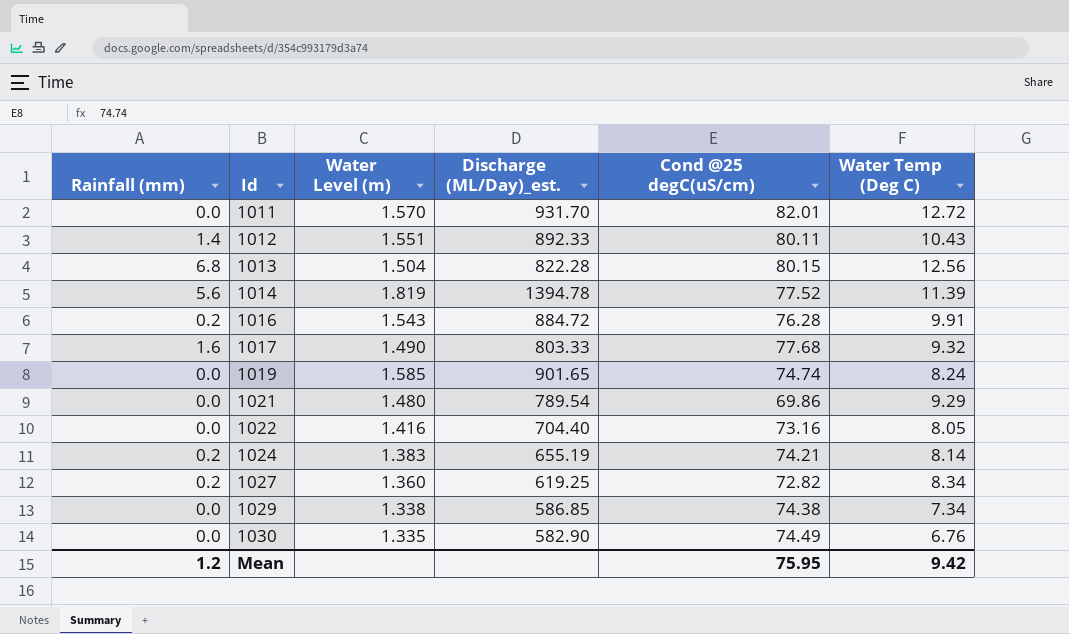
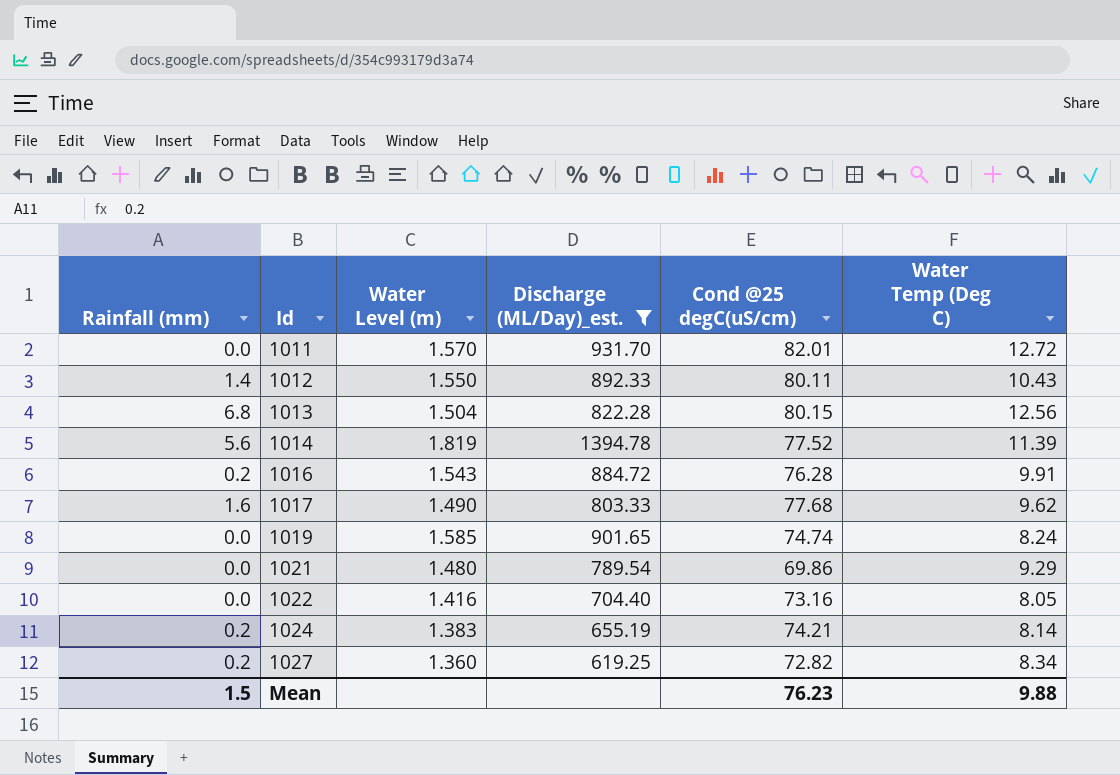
filter: none -> Discharge (ML/Day)_est. >= 619.25
1012 | Water Level (m): 1.551 -> 1.550
1017 | Water Temp (Deg C): 9.32 -> 9.62
Mean | Rainfall (mm): 1.2 -> 1.5
Mean | Cond @25 degC(uS/cm): 75.95 -> 76.23
Mean | Water Temp (Deg C): 9.42 -> 9.88

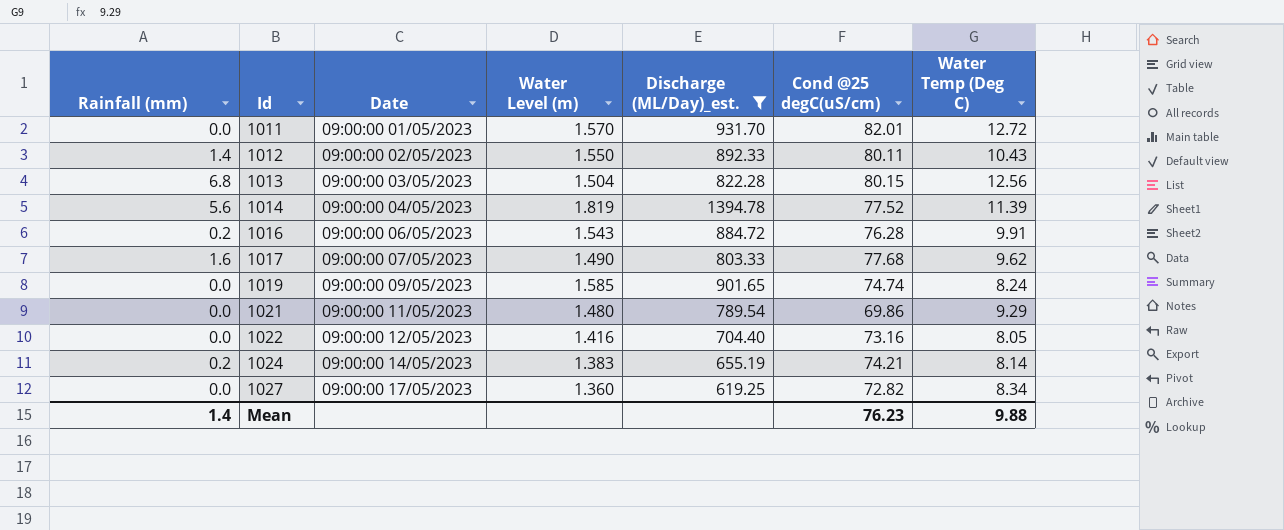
column Date | position: none -> 3
1027 | Rainfall (mm): 0.2 -> 0.0
Mean | Rainfall (mm): 1.5 -> 1.4

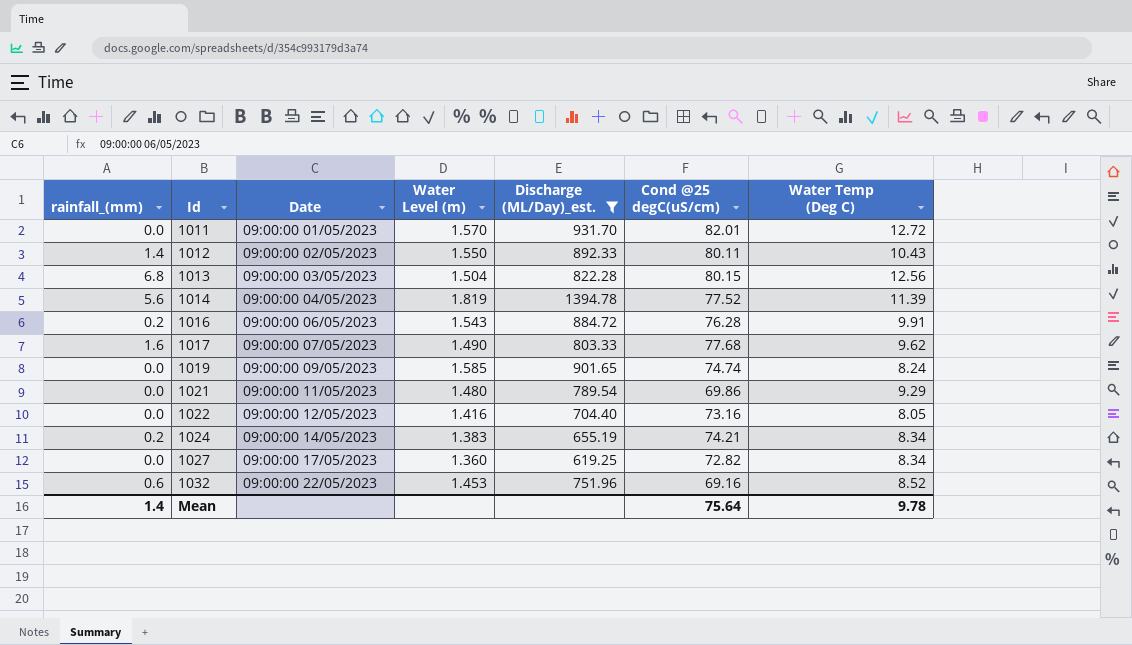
column name: Rainfall (mm) -> rainfall_(mm)
1024 | Water Temp (Deg C): 8.14 -> 8.34
row 1032: none -> 0.6 | 09:00:00 22/05/2023 | 1.453 | 751.96 | 69.16 | 8.52
Mean | Cond @25 degC(uS/cm): 76.23 -> 75.64
Mean | Water Temp (Deg C): 9.88 -> 9.78

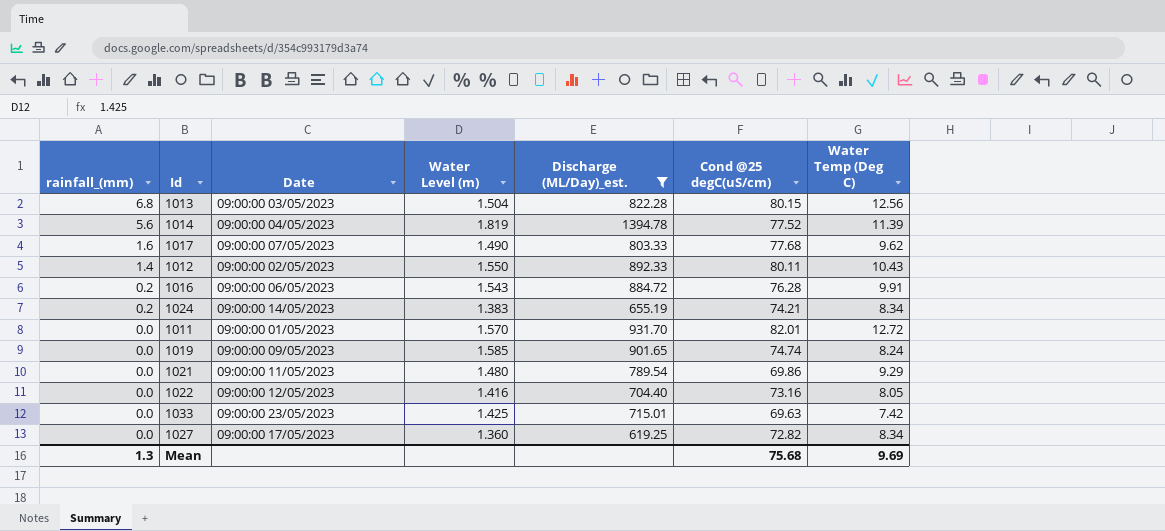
row order: Id ascending -> rainfall_(mm) descending
row 1032: 0.6 | 09:00:00 22/05/2023 | 1.453 | 751.96 | 69.16 | 8.52 -> none
row 1033: none -> 0.0 | 09:00:00 23/05/2023 | 1.425 | 715.01 | 69.63 | 7.42
Mean | rainfall_(mm): 1.4 -> 1.3
Mean | Cond @25 degC(uS/cm): 75.64 -> 75.68
Mean | Water Temp (Deg C): 9.78 -> 9.69

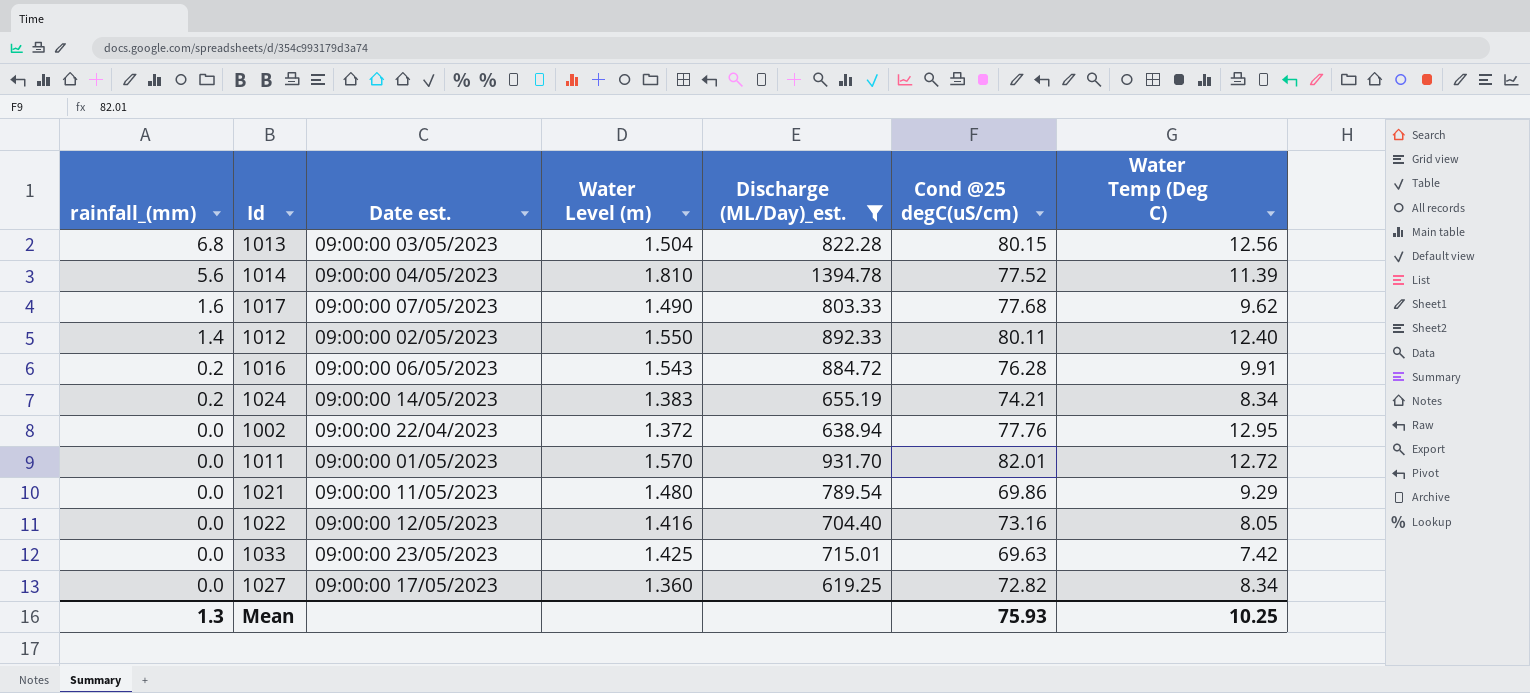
column name: Date -> Date est.
row 1019: 0.0 | 09:00:00 09/05/2023 | 1.585 | 901.65 | 74.74 | 8.24 -> none
1014 | Water Level (m): 1.819 -> 1.810
1012 | Water Temp (Deg C): 10.43 -> 12.40
row 1002: none -> 0.0 | 09:00:00 22/04/2023 | 1.372 | 638.94 | 77.76 | 12.95
Mean | Cond @25 degC(uS/cm): 75.68 -> 75.93
Mean | Water Temp (Deg C): 9.69 -> 10.25

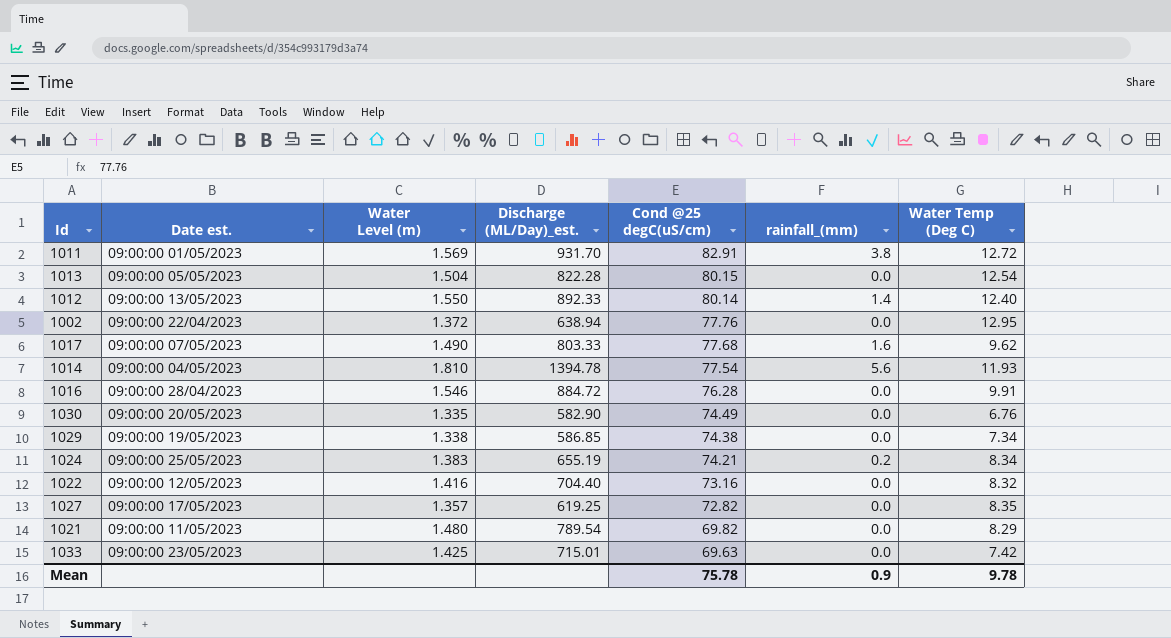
filter: Discharge (ML/Day)_est. >= 619.25 -> none
row order: rainfall_(mm) descending -> Cond @25 degC(uS/cm) descending
column rainfall_(mm) | position: 1 -> 6
1011 | Water Level (m): 1.570 -> 1.569
1011 | Cond @25 degC(uS/cm): 82.01 -> 82.91
1011 | rainfall_(mm): 0.0 -> 3.8
1013 | Date est.: 09:00:00 03/05/2023 -> 09:00:00 05/05/2023
1013 | rainfall_(mm): 6.8 -> 0.0
1013 | Water Temp (Deg C): 12.56 -> 12.54
1012 | Date est.: 09:00:00 02/05/2023 -> 09:00:00 13/05/2023
1012 | Cond @25 degC(uS/cm): 80.11 -> 80.14
1014 | Cond @25 degC(uS/cm): 77.52 -> 77.54
1014 | Water Temp (Deg C): 11.39 -> 11.93
1016 | Date est.: 09:00:00 06/05/2023 -> 09:00:00 28/04/2023
1016 | Water Level (m): 1.543 -> 1.546
1016 | rainfall_(mm): 0.2 -> 0.0
1024 | Date est.: 09:00:00 14/05/2023 -> 09:00:00 25/05/2023
1022 | Water Temp (Deg C): 8.05 -> 8.32
1027 | Water Level (m): 1.360 -> 1.357
1027 | Water Temp (Deg C): 8.34 -> 8.35
1021 | Cond @25 degC(uS/cm): 69.86 -> 69.82
1021 | Water Temp (Deg C): 9.29 -> 8.29
Mean | Cond @25 degC(uS/cm): 75.93 -> 75.78
Mean | rainfall_(mm): 1.3 -> 0.9
Mean | Water Temp (Deg C): 10.25 -> 9.78

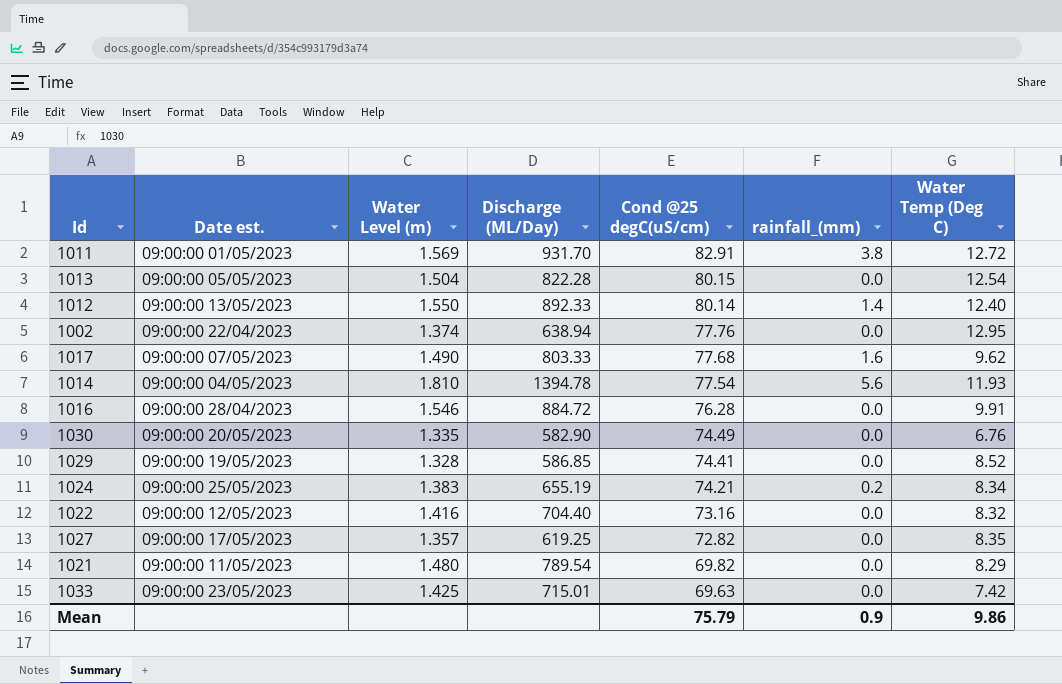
column name: Discharge (ML/Day)_est. -> Discharge (ML/Day)
1002 | Water Level (m): 1.372 -> 1.374
1029 | Water Level (m): 1.338 -> 1.328
1029 | Cond @25 degC(uS/cm): 74.38 -> 74.41
1029 | Water Temp (Deg C): 7.34 -> 8.52
Mean | Cond @25 degC(uS/cm): 75.78 -> 75.79
Mean | Water Temp (Deg C): 9.78 -> 9.86

